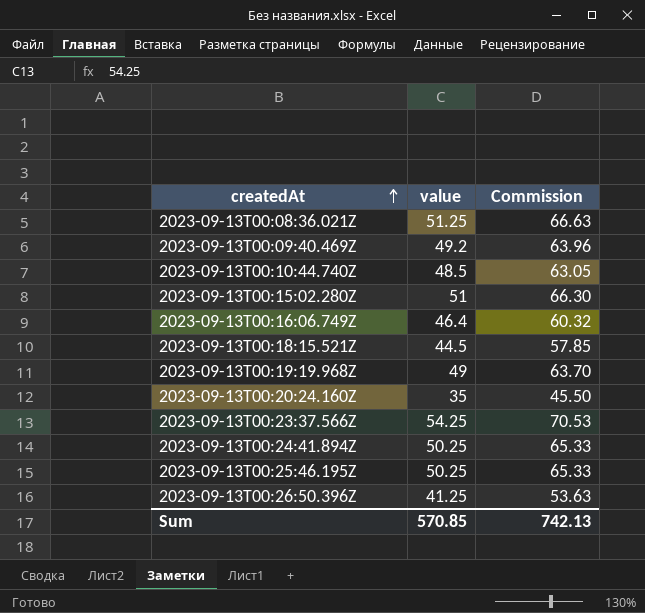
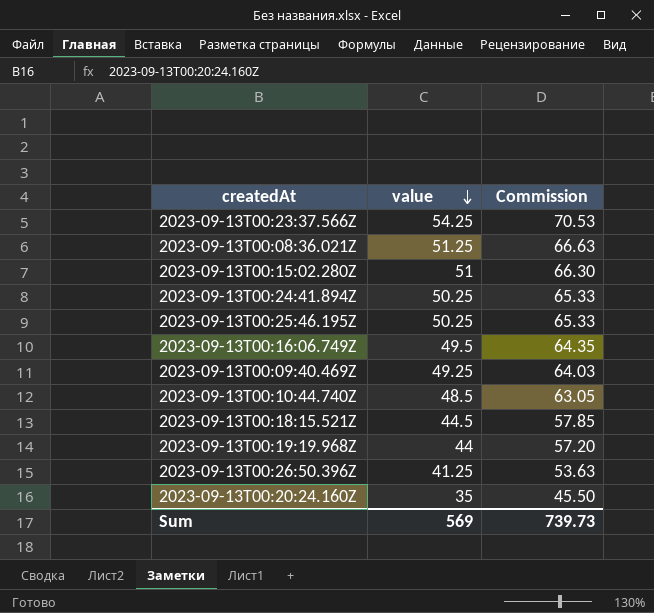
row order: createdAt ascending -> value descending
2023-09-13T00:16:06.749Z | value: 46.4 -> 49.5
2023-09-13T00:16:06.749Z | Commission: 60.32 -> 64.35
2023-09-13T00:09:40.469Z | value: 49.2 -> 49.25
2023-09-13T00:09:40.469Z | Commission: 63.96 -> 64.03
2023-09-13T00:19:19.968Z | value: 49 -> 44
2023-09-13T00:19:19.968Z | Commission: 63.70 -> 57.20
Sum | value: 570.85 -> 569
Sum | Commission: 742.13 -> 739.73

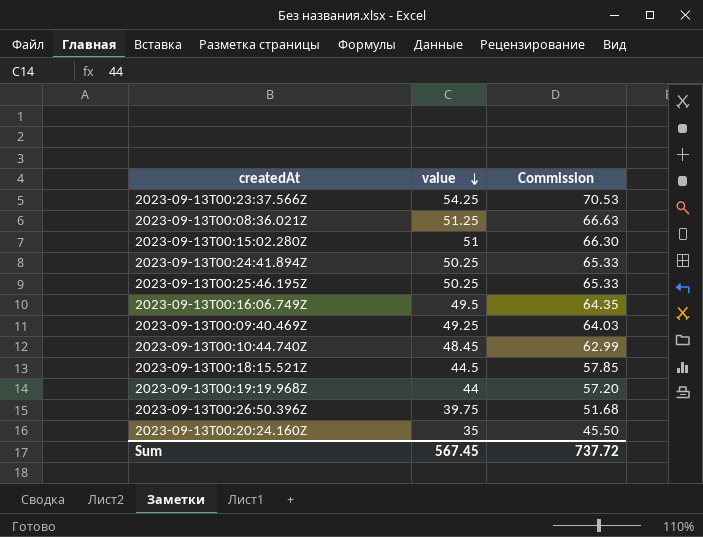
2023-09-13T00:10:44.740Z | value: 48.5 -> 48.45
2023-09-13T00:10:44.740Z | Commission: 63.05 -> 62.99
2023-09-13T00:26:50.396Z | value: 41.25 -> 39.75
2023-09-13T00:26:50.396Z | Commission: 53.63 -> 51.68
Sum | value: 569 -> 567.45
Sum | Commission: 739.73 -> 737.72

